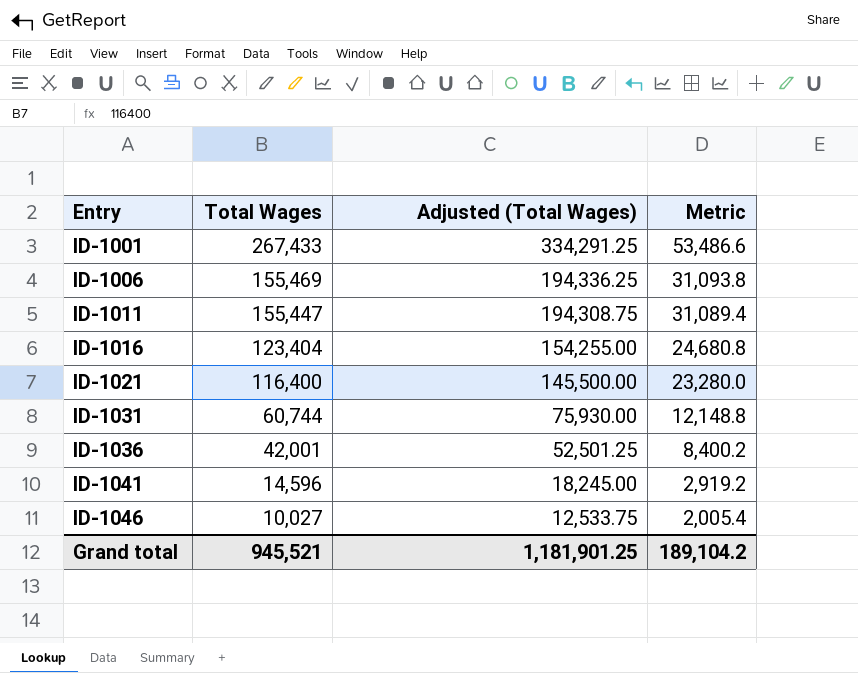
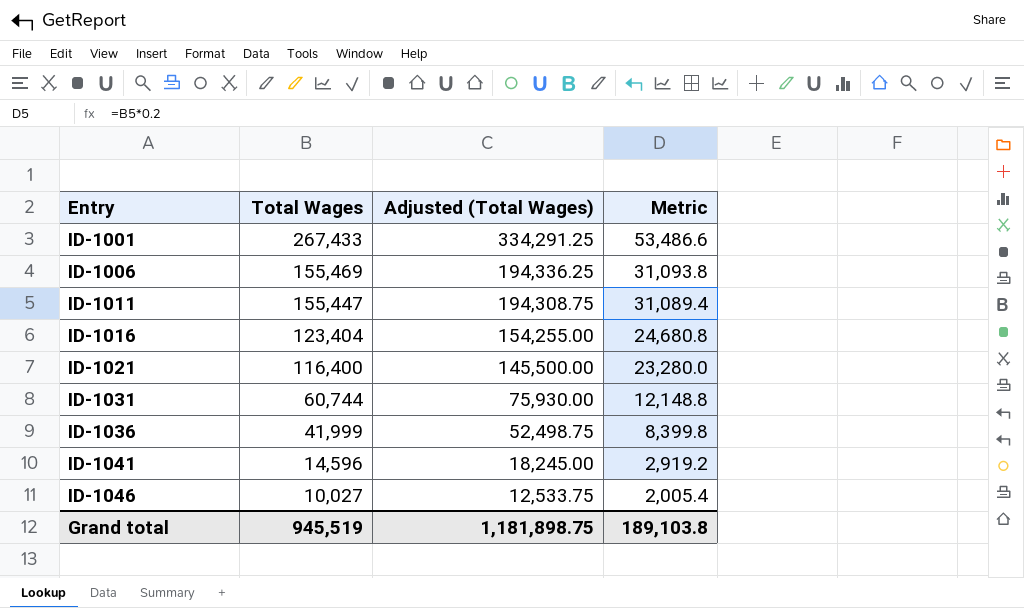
ID-1036 | Total Wages: 42,001 -> 41,999
ID-1036 | Adjusted (Total Wages): 52,501.25 -> 52,498.75
ID-1036 | Metric: 8,400.2 -> 8,399.8
Grand total | Total Wages: 945,521 -> 945,519
Grand total | Adjusted (Total Wages): 1,181,901.25 -> 1,181,898.75
Grand total | Metric: 189,104.2 -> 189,103.8

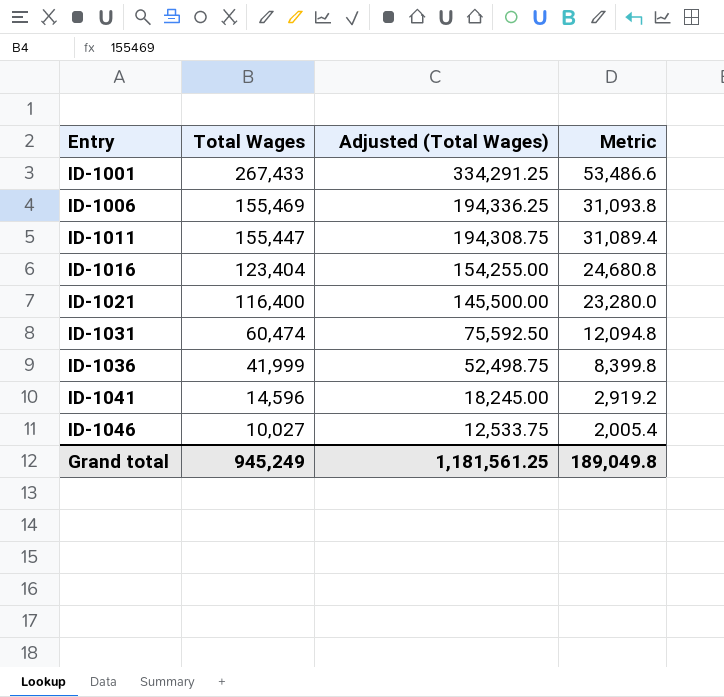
ID-1031 | Total Wages: 60,744 -> 60,474
ID-1031 | Adjusted (Total Wages): 75,930.00 -> 75,592.50
ID-1031 | Metric: 12,148.8 -> 12,094.8
Grand total | Total Wages: 945,519 -> 945,249
Grand total | Adjusted (Total Wages): 1,181,898.75 -> 1,181,561.25
Grand total | Metric: 189,103.8 -> 189,049.8

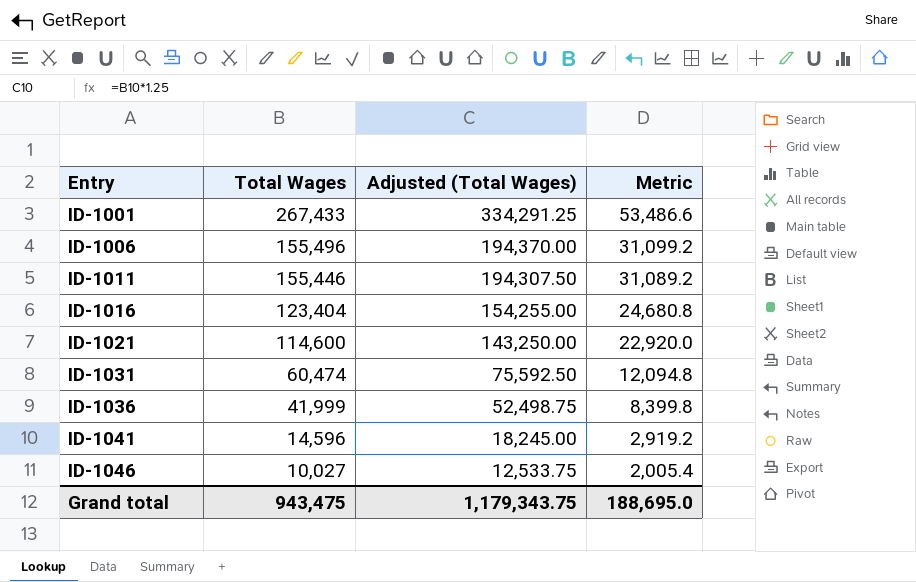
ID-1006 | Total Wages: 155,469 -> 155,496
ID-1006 | Adjusted (Total Wages): 194,336.25 -> 194,370.00
ID-1006 | Metric: 31,093.8 -> 31,099.2
ID-1011 | Total Wages: 155,447 -> 155,446
ID-1011 | Adjusted (Total Wages): 194,308.75 -> 194,307.50
ID-1011 | Metric: 31,089.4 -> 31,089.2
ID-1021 | Total Wages: 116,400 -> 114,600
ID-1021 | Adjusted (Total Wages): 145,500.00 -> 143,250.00
ID-1021 | Metric: 23,280.0 -> 22,920.0
Grand total | Total Wages: 945,249 -> 943,475
Grand total | Adjusted (Total Wages): 1,181,561.25 -> 1,179,343.75
Grand total | Metric: 189,049.8 -> 188,695.0

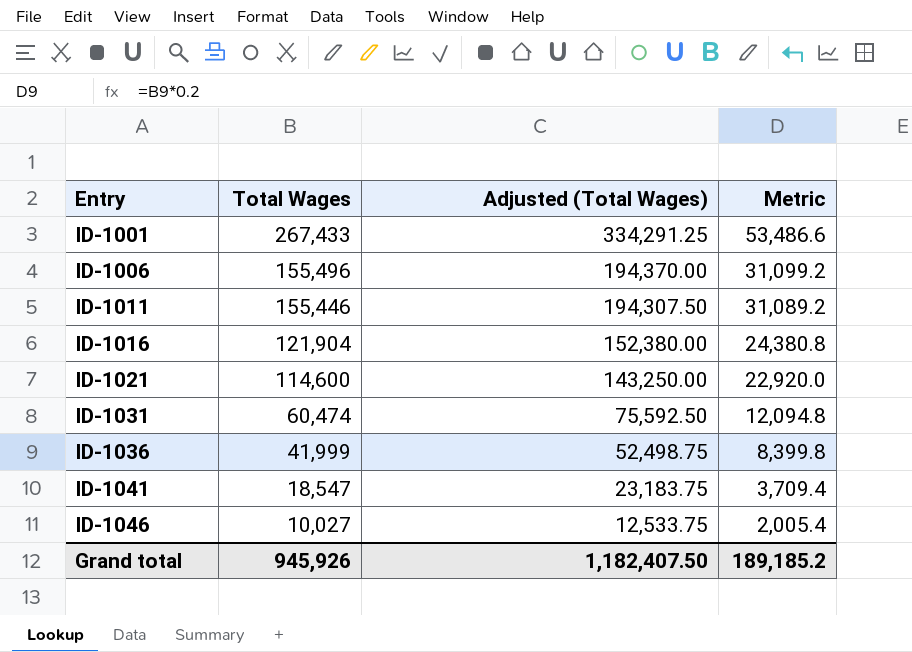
ID-1016 | Total Wages: 123,404 -> 121,904
ID-1016 | Adjusted (Total Wages): 154,255.00 -> 152,380.00
ID-1016 | Metric: 24,680.8 -> 24,380.8
ID-1041 | Total Wages: 14,596 -> 18,547
ID-1041 | Adjusted (Total Wages): 18,245.00 -> 23,183.75
ID-1041 | Metric: 2,919.2 -> 3,709.4
Grand total | Total Wages: 943,475 -> 945,926
Grand total | Adjusted (Total Wages): 1,179,343.75 -> 1,182,407.50
Grand total | Metric: 188,695.0 -> 189,185.2

